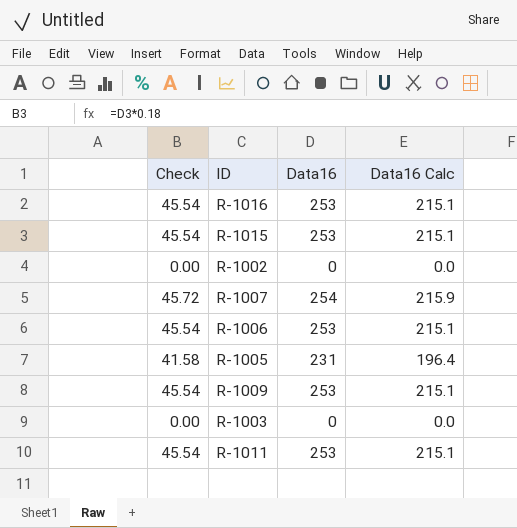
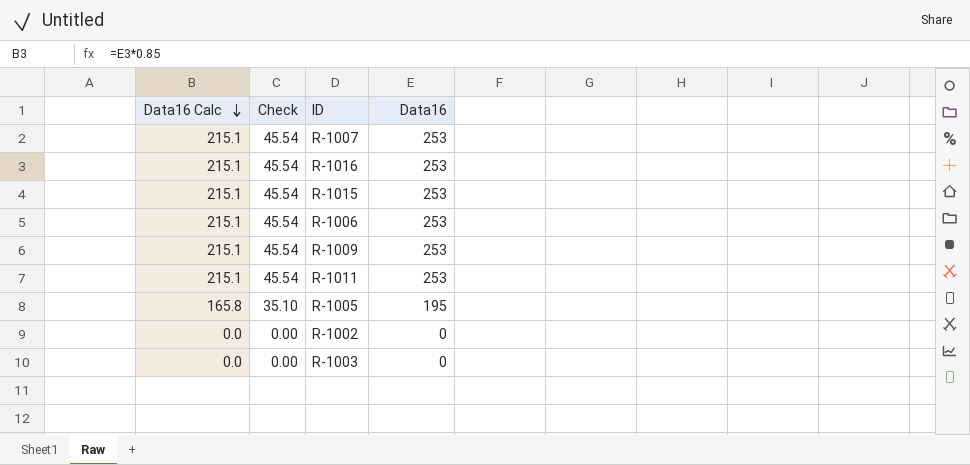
row order: none -> Data16 Calc descending
column Data16 Calc | position: 4 -> 1
R-1007 | Data16 Calc: 215.9 -> 215.1
R-1007 | Check: 45.72 -> 45.54
R-1007 | Data16: 254 -> 253
R-1005 | Data16 Calc: 196.4 -> 165.8
R-1005 | Check: 41.58 -> 35.10
R-1005 | Data16: 231 -> 195

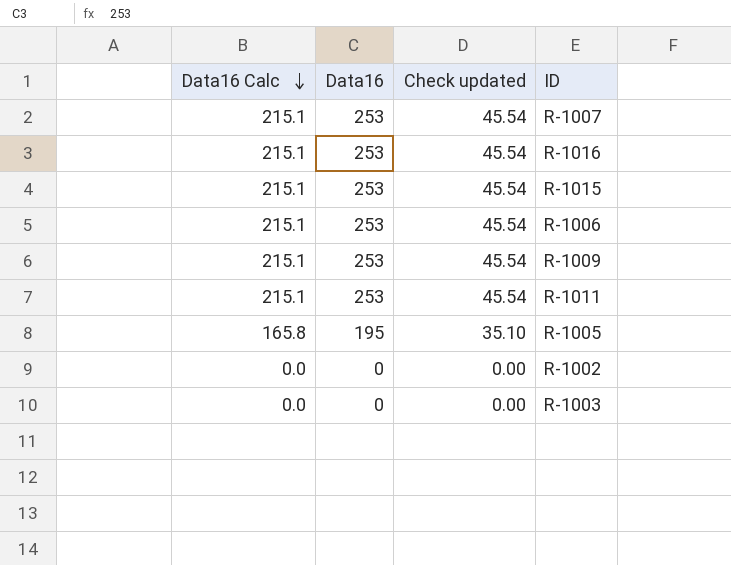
column Data16 | position: 4 -> 2
column name: Check -> Check updated

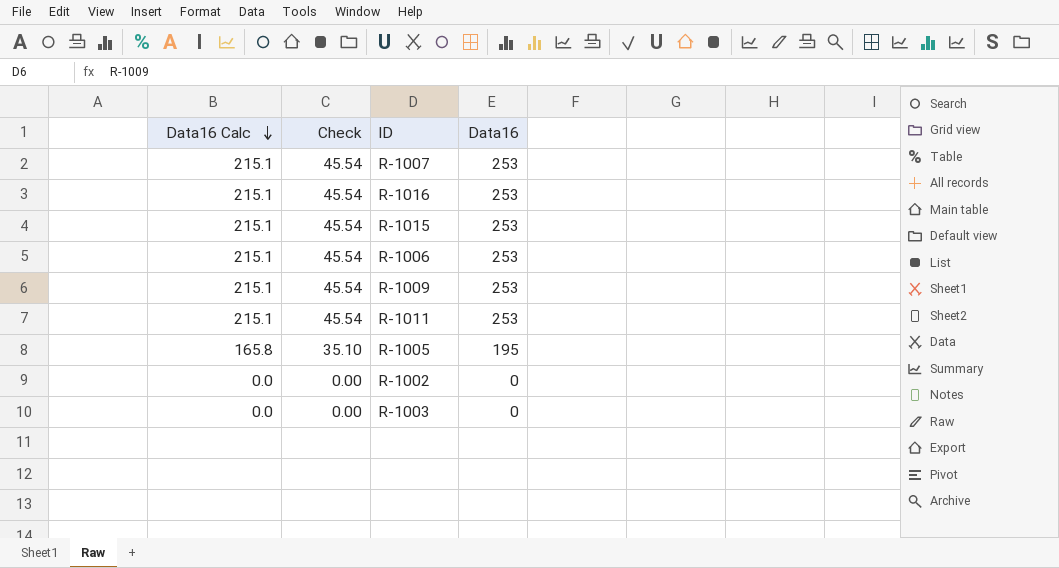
column name: Check updated -> Check
column Data16 | position: 2 -> 4

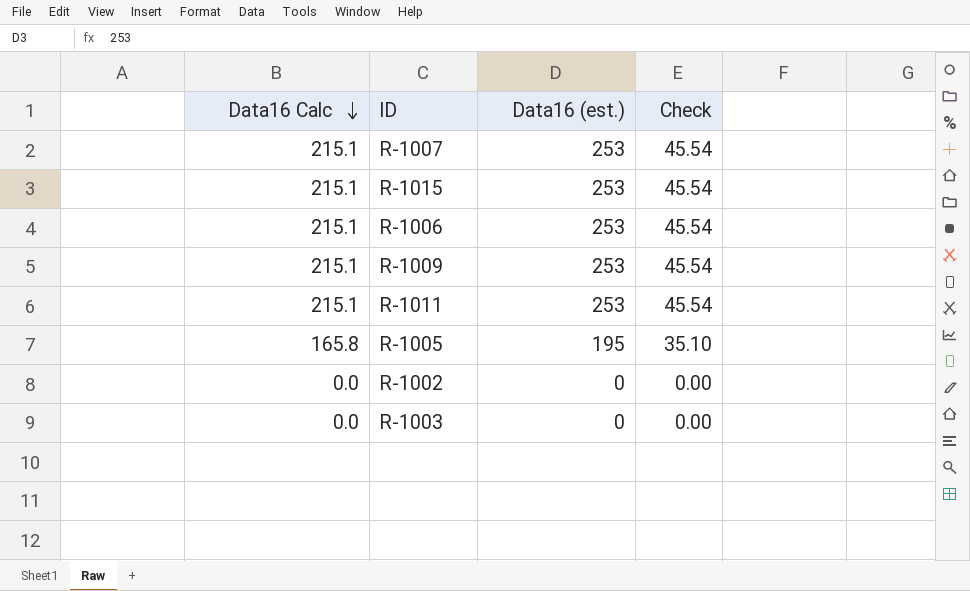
column name: Data16 -> Data16 (est.)
column Check | position: 2 -> 4
row R-1016: 215.1 | 45.54 | 253 -> none

